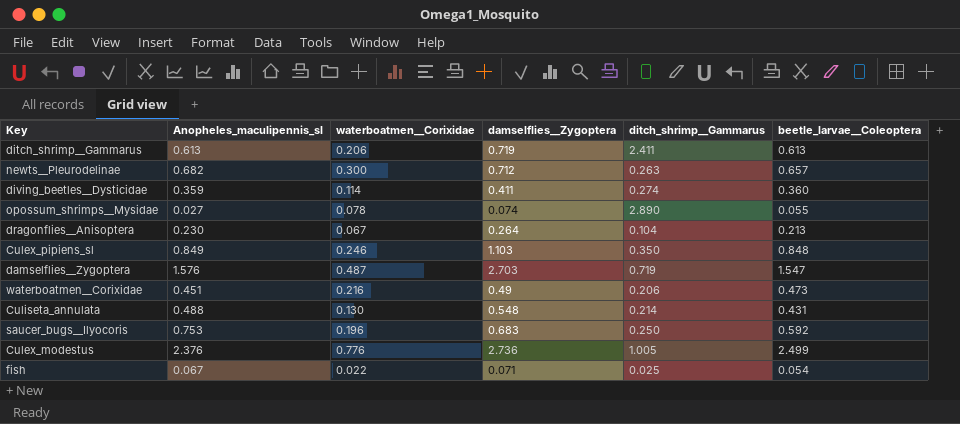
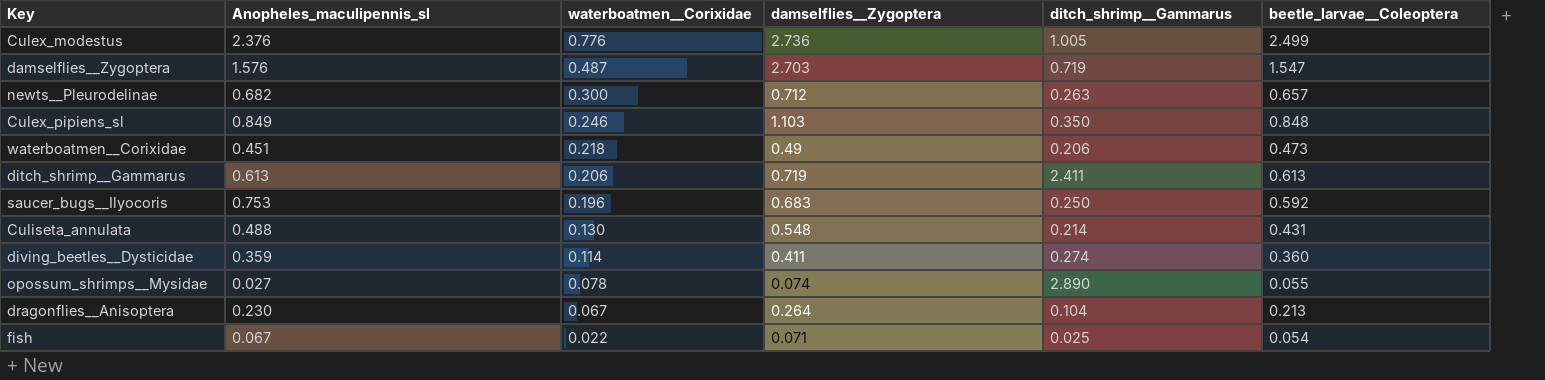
row order: none -> waterboatmen__Corixidae descending
waterboatmen__Corixidae | waterboatmen__Corixidae: 0.216 -> 0.218

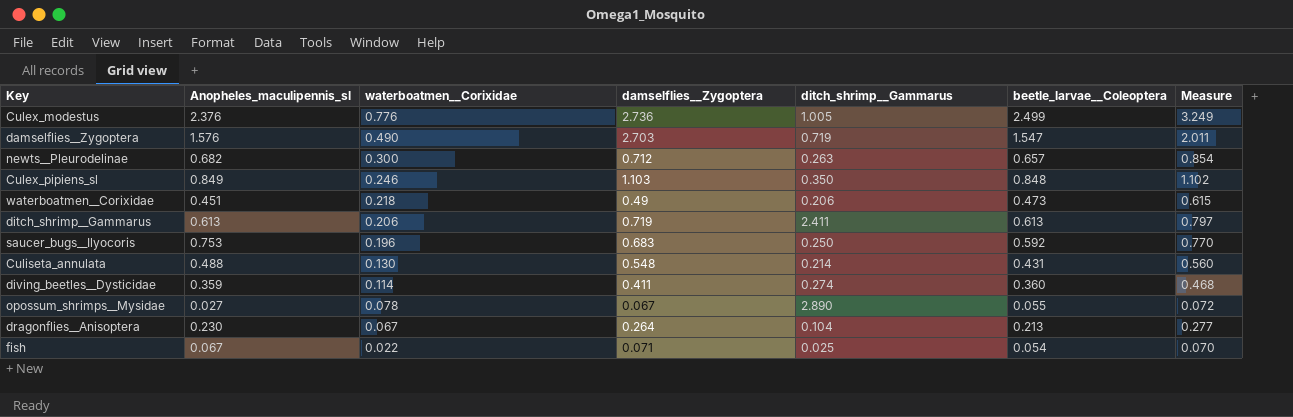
column Measure | formula: none -> [beetle_larvae__Coleoptera] * 1.3
damselflies__Zygoptera | waterboatmen__Corixidae: 0.487 -> 0.490
opossum_shrimps__Mysidae | damselflies__Zygoptera: 0.074 -> 0.067

